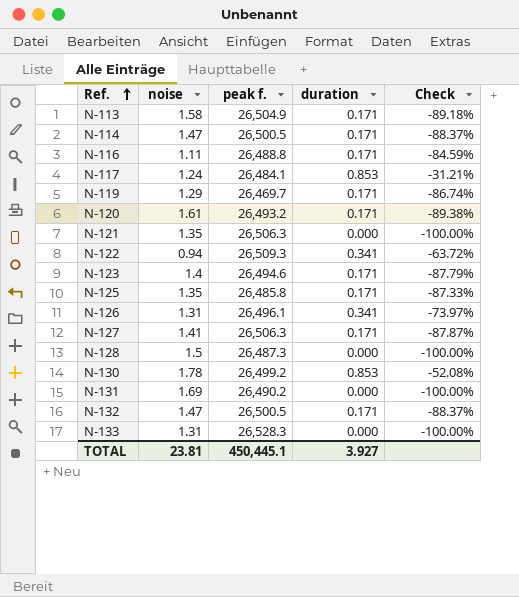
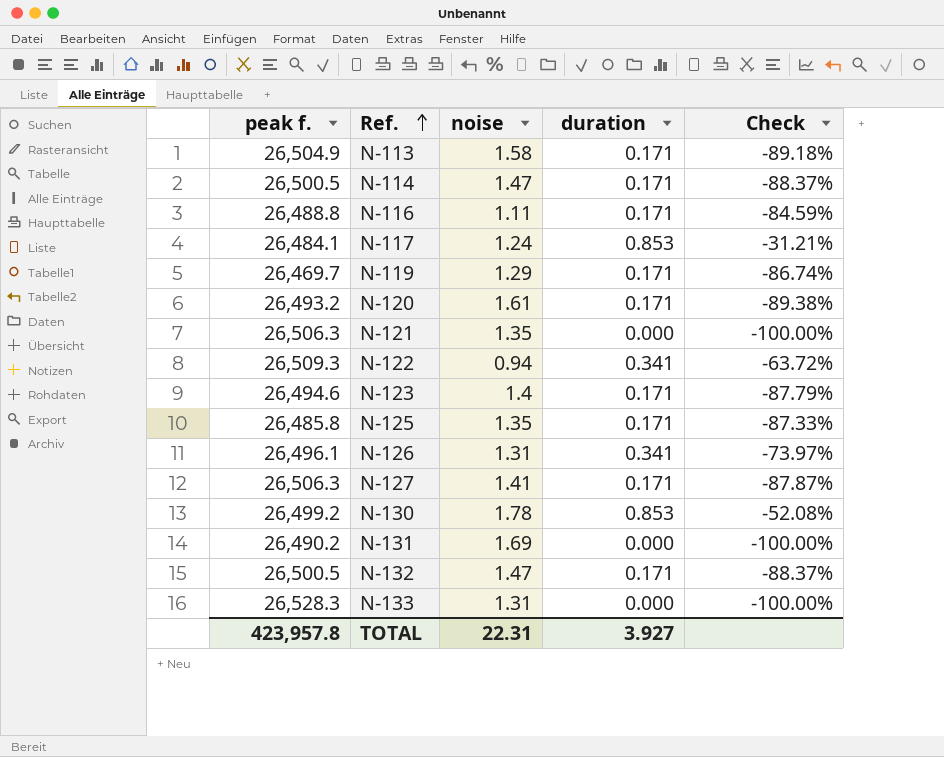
column peak f. | position: 3 -> 1
row N-128: 1.5 | 26,487.3 | 0.000 | -100.00% -> none
TOTAL | peak f.: 450,445.1 -> 423,957.8
TOTAL | noise: 23.81 -> 22.31

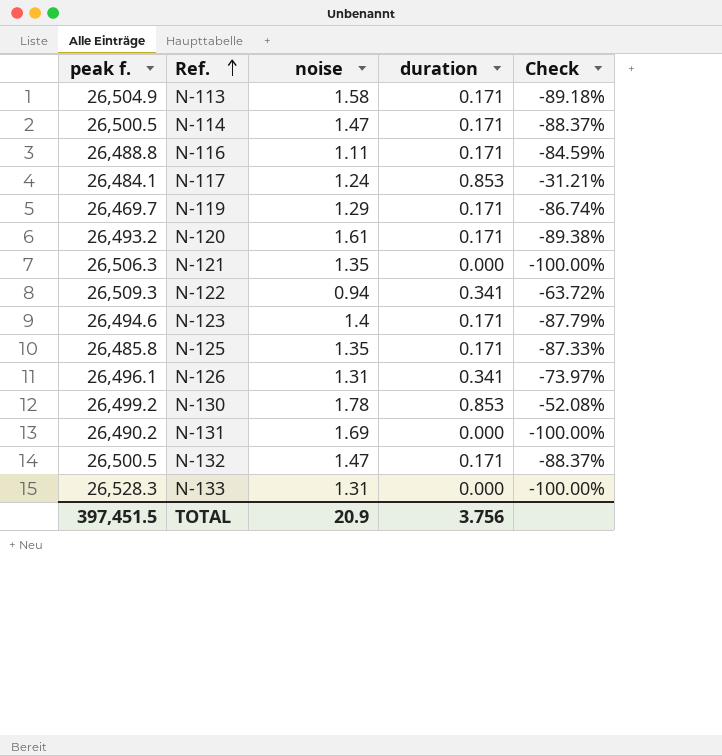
row N-127: 26,506.3 | 1.41 | 0.171 | -87.87% -> none
TOTAL | peak f.: 423,957.8 -> 397,451.5
TOTAL | noise: 22.31 -> 20.9
TOTAL | duration: 3.927 -> 3.756

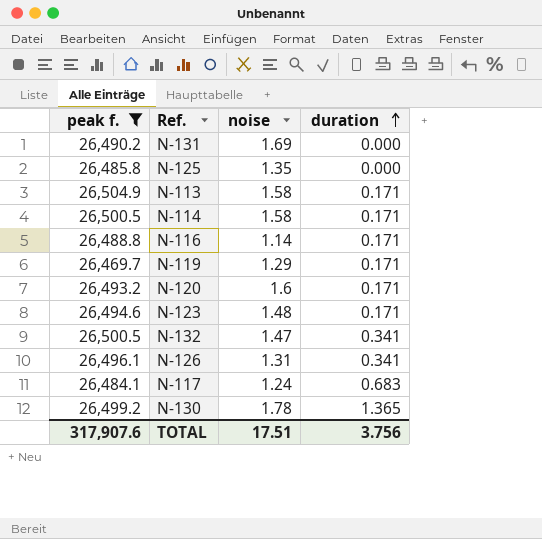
filter: none -> peak f. <= 26,504.9
row order: Ref. ascending -> duration ascending
column Check | formula: ([duration] - [noise]) / [noise] -> none
N-125 | duration: 0.171 -> 0.000
N-114 | noise: 1.47 -> 1.58
N-116 | noise: 1.11 -> 1.14
N-120 | noise: 1.61 -> 1.6
N-123 | noise: 1.4 -> 1.48
N-132 | duration: 0.171 -> 0.341
N-117 | duration: 0.853 -> 0.683
N-130 | duration: 0.853 -> 1.365
TOTAL | peak f.: 397,451.5 -> 317,907.6
TOTAL | noise: 20.9 -> 17.51

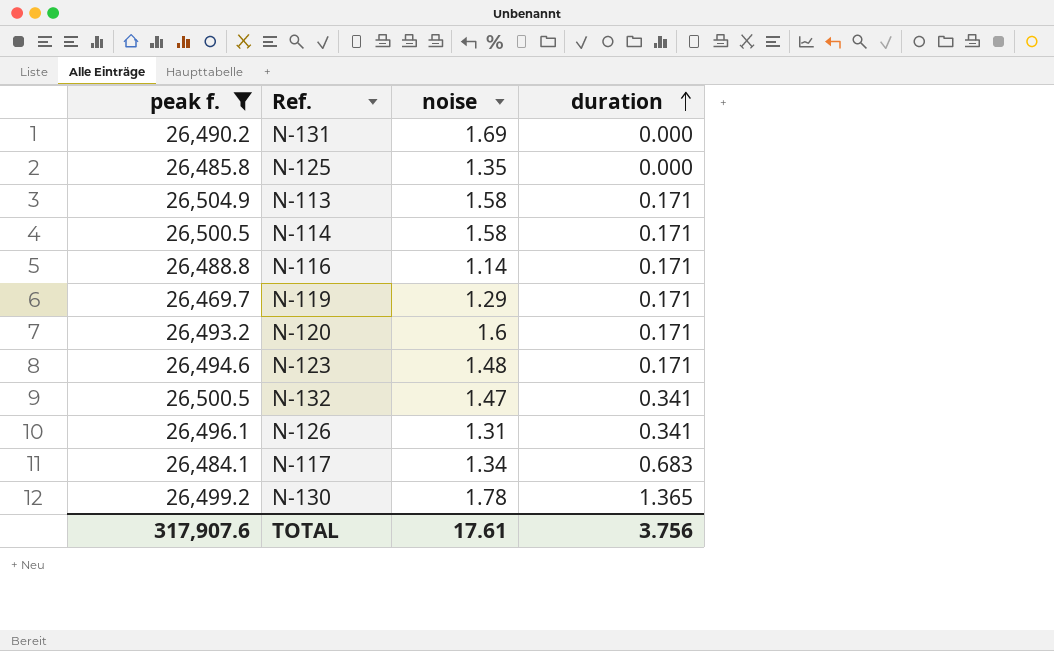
N-117 | noise: 1.24 -> 1.34
TOTAL | noise: 17.51 -> 17.61

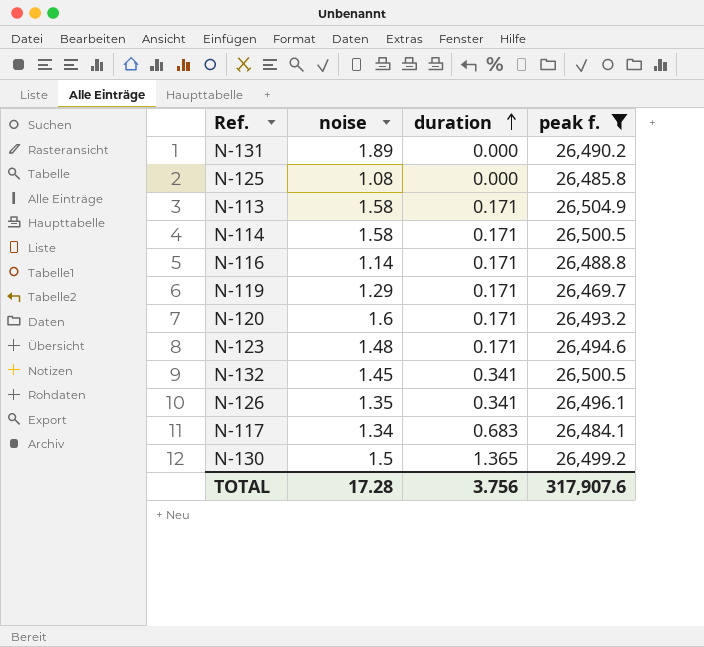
column peak f. | position: 1 -> 4
N-131 | noise: 1.69 -> 1.89
N-125 | noise: 1.35 -> 1.08
N-132 | noise: 1.47 -> 1.45
N-126 | noise: 1.31 -> 1.35
N-130 | noise: 1.78 -> 1.5
TOTAL | noise: 17.61 -> 17.28

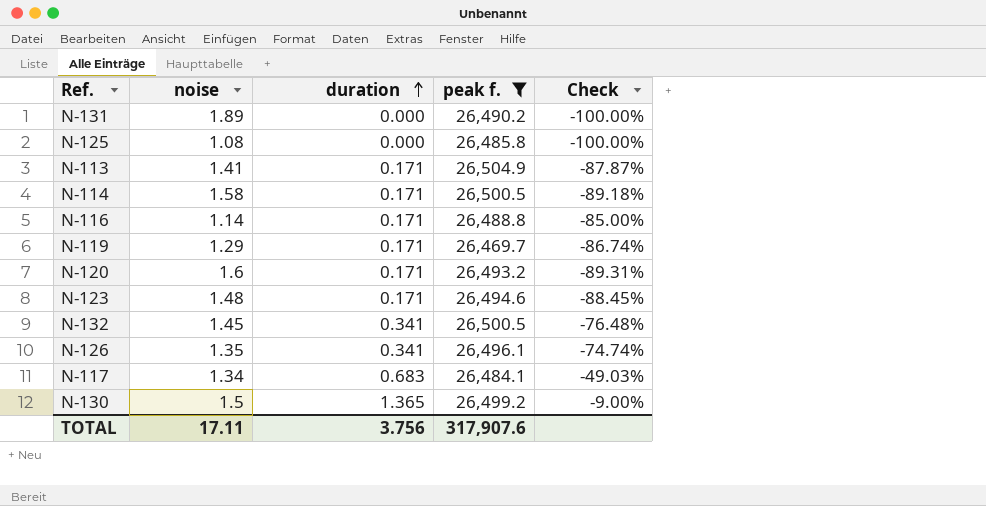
column Check | formula: none -> ([duration] - [noise]) / [noise]
N-113 | noise: 1.58 -> 1.41
TOTAL | noise: 17.28 -> 17.11

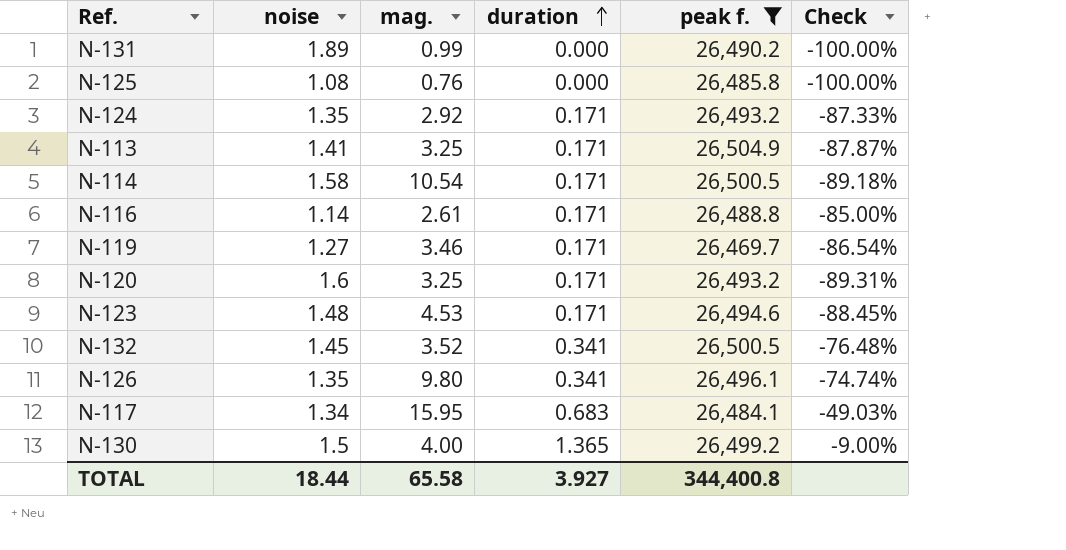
column mag. | position: none -> 3
row N-124: none -> 1.35 | 2.92 | 0.171 | 26,493.2 | -87.33%
N-119 | noise: 1.29 -> 1.27
N-119 | Check: -86.74% -> -86.54%
TOTAL | noise: 17.11 -> 18.44
TOTAL | duration: 3.756 -> 3.927
TOTAL | peak f.: 317,907.6 -> 344,400.8

